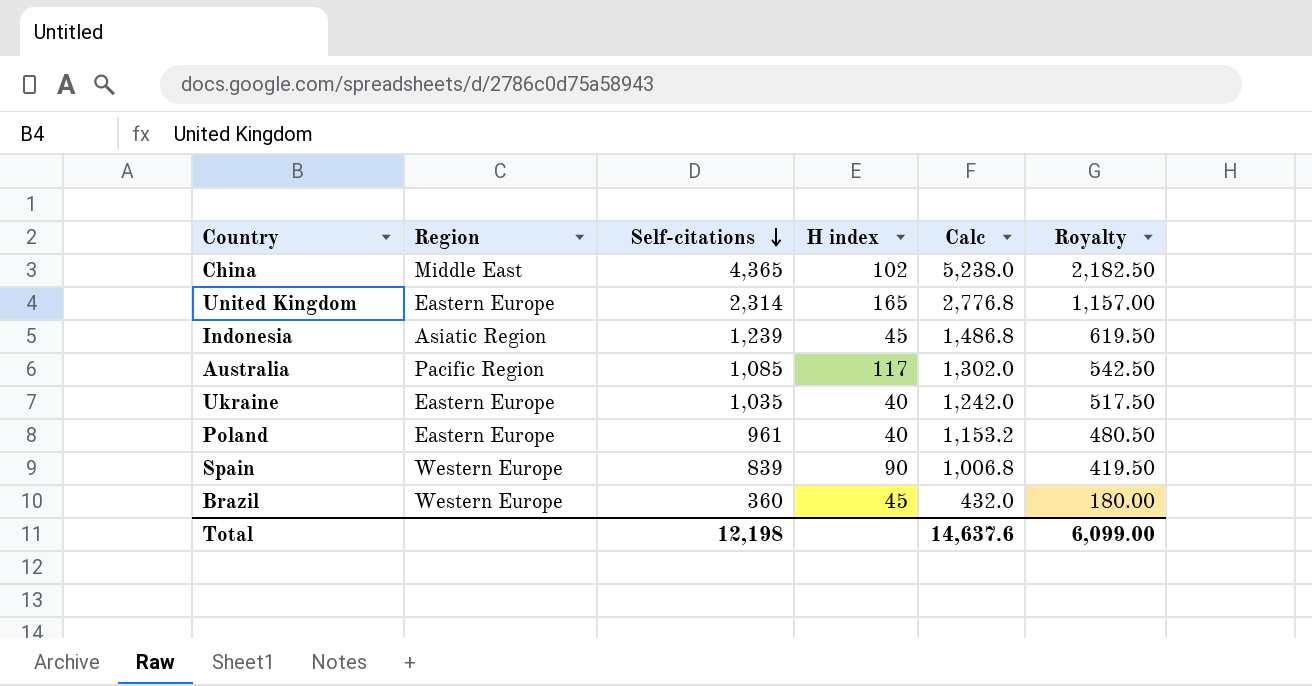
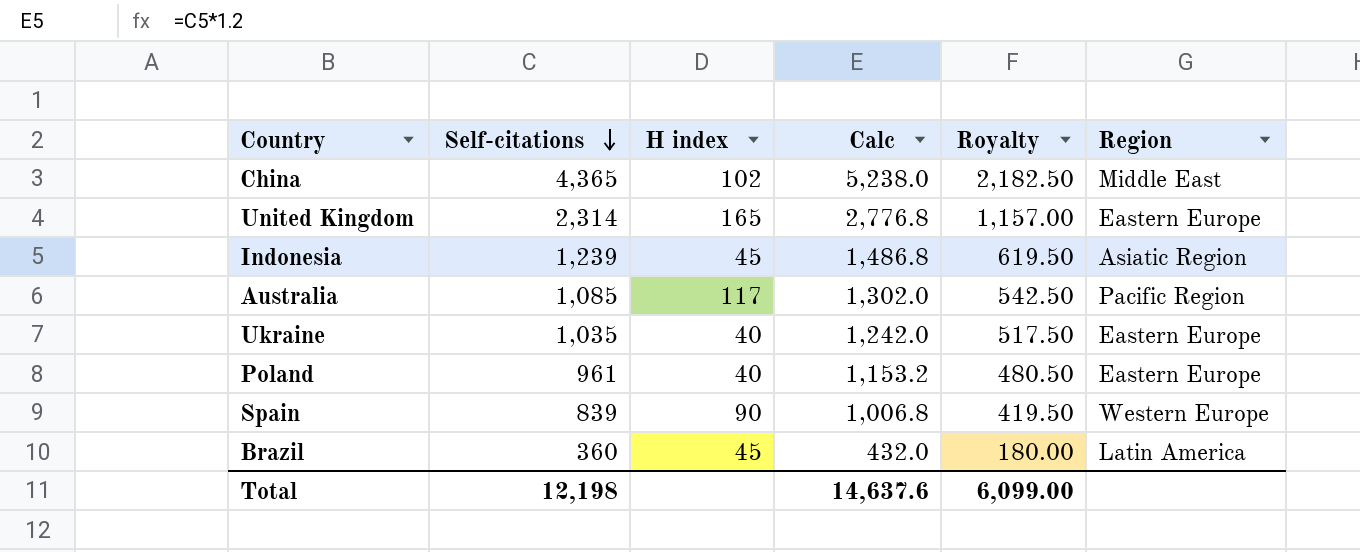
column Region | position: 2 -> 6
Brazil | Region: Western Europe -> Latin America

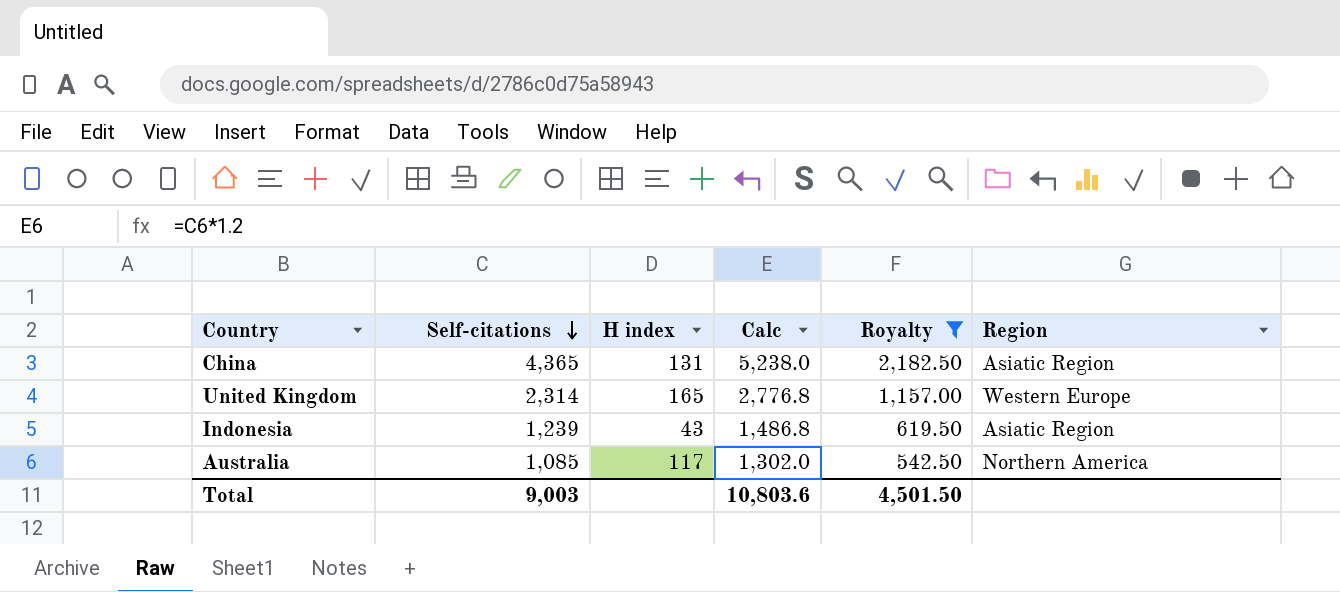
filter: none -> Royalty >= 542.50
China | H index: 102 -> 131
China | Region: Middle East -> Asiatic Region
United Kingdom | Region: Eastern Europe -> Western Europe
Indonesia | H index: 45 -> 43
Australia | Region: Pacific Region -> Northern America
Total | Self-citations: 12,198 -> 9,003
Total | Calc: 14,637.6 -> 10,803.6
Total | Royalty: 6,099.00 -> 4,501.50

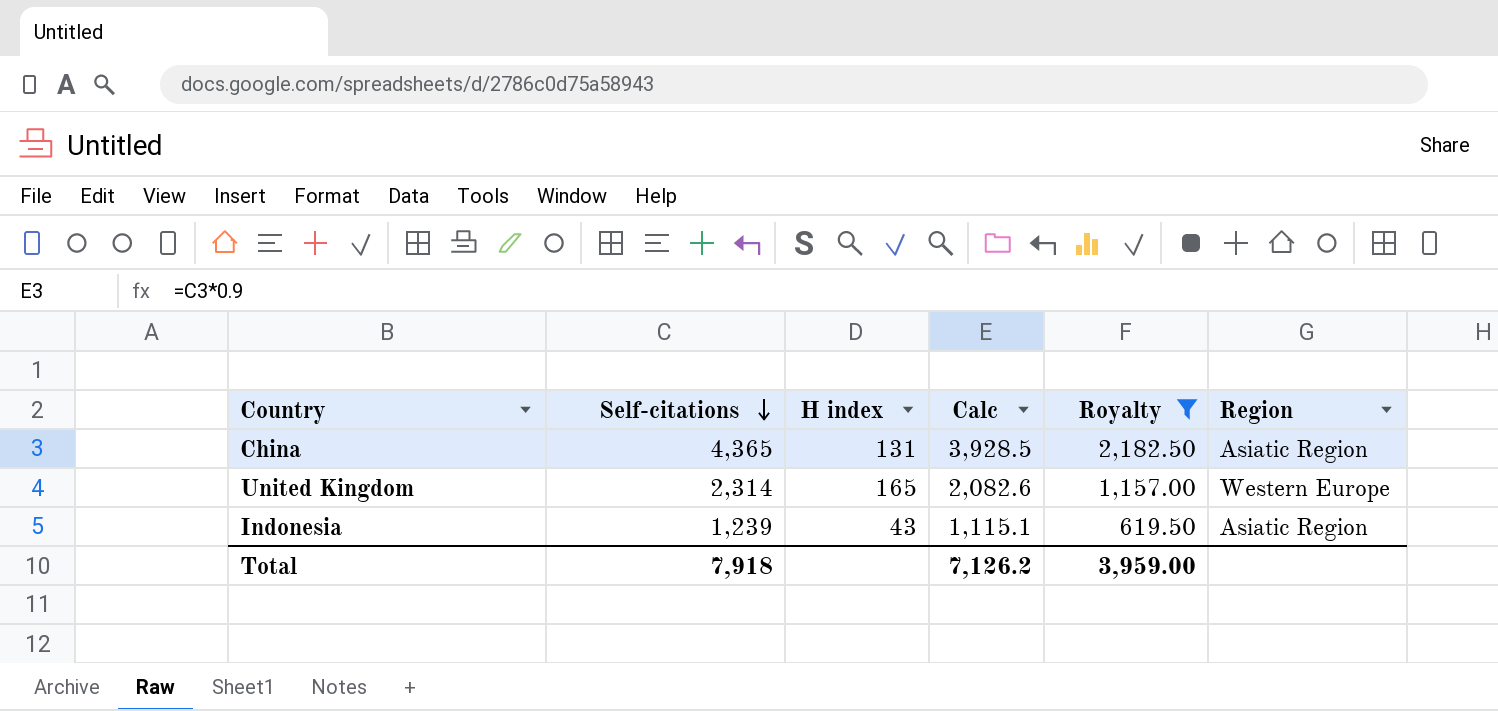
column Calc | formula: [Self-citations] * 1.2 -> [Self-citations] * 0.9
row Australia: 1,085 | 117 | 1,302.0 | 542.50 | Northern America -> none
Total | Self-citations: 9,003 -> 7,918
Total | Calc: 10,803.6 -> 7,126.2
Total | Royalty: 4,501.50 -> 3,959.00

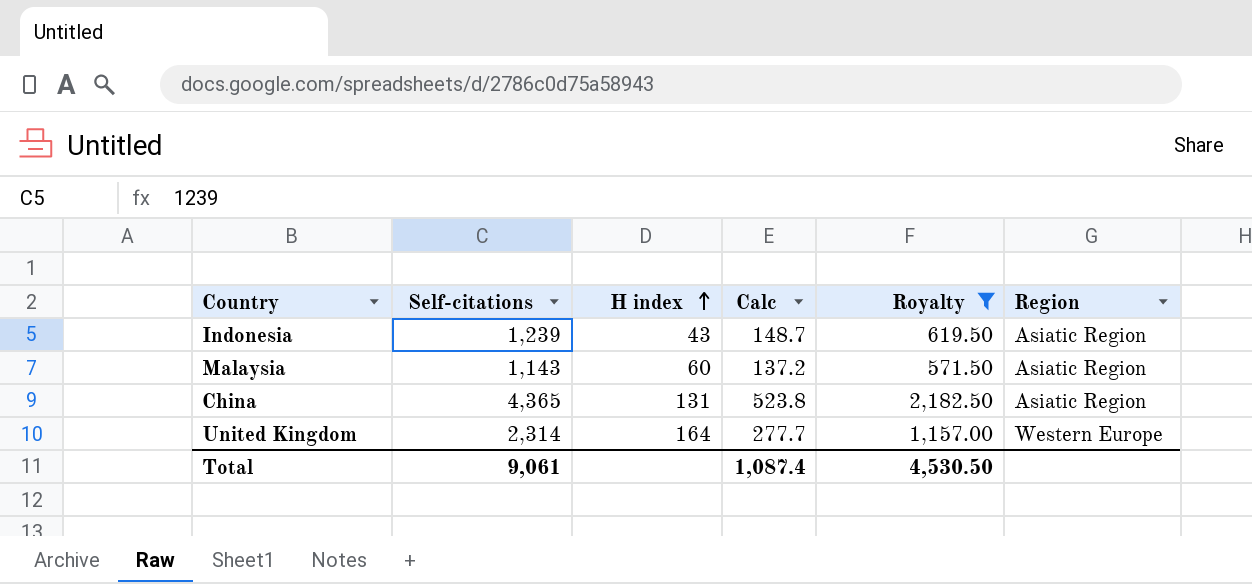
row order: Self-citations descending -> H index ascending
column Calc | formula: [Self-citations] * 0.9 -> [Self-citations] * 0.12
row Malaysia: none -> 1,143 | 60 | 137.2 | 571.50 | Asiatic Region
United Kingdom | H index: 165 -> 164
Total | Self-citations: 7,918 -> 9,061
Total | Calc: 7,126.2 -> 1,087.4
Total | Royalty: 3,959.00 -> 4,530.50

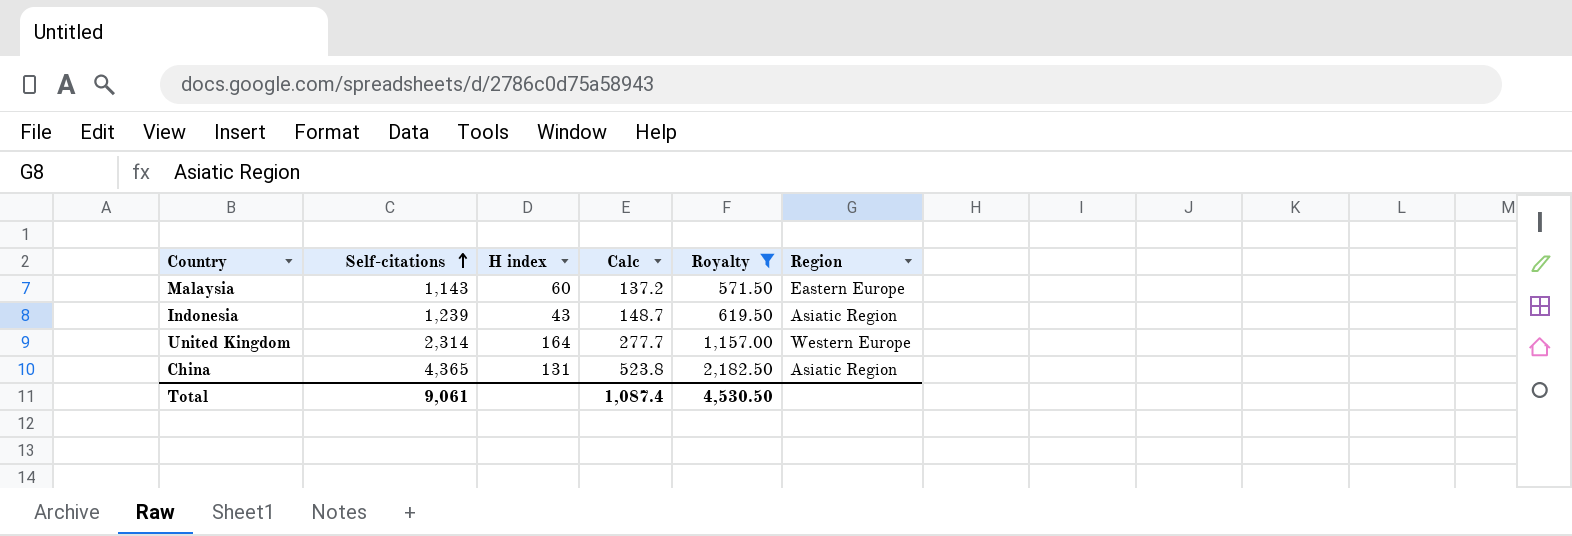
row order: H index ascending -> Self-citations ascending
Malaysia | Region: Asiatic Region -> Eastern Europe

